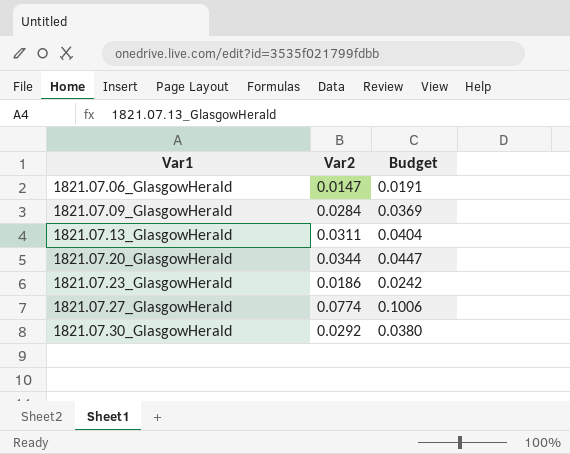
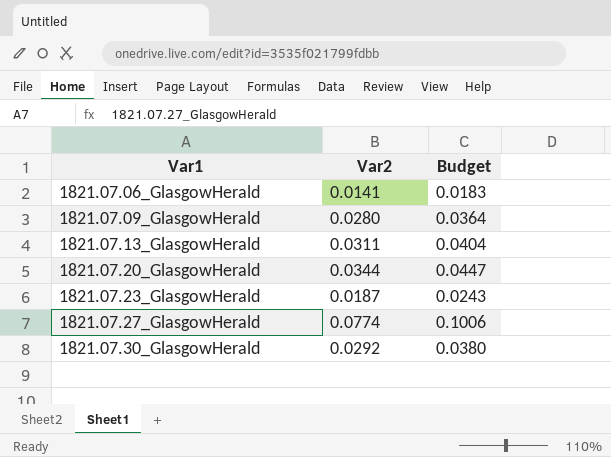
1821.07.06_GlasgowHerald | Var2: 0.0147 -> 0.0141
1821.07.06_GlasgowHerald | Budget: 0.0191 -> 0.0183
1821.07.09_GlasgowHerald | Var2: 0.0284 -> 0.0280
1821.07.09_GlasgowHerald | Budget: 0.0369 -> 0.0364
1821.07.23_GlasgowHerald | Var2: 0.0186 -> 0.0187
1821.07.23_GlasgowHerald | Budget: 0.0242 -> 0.0243

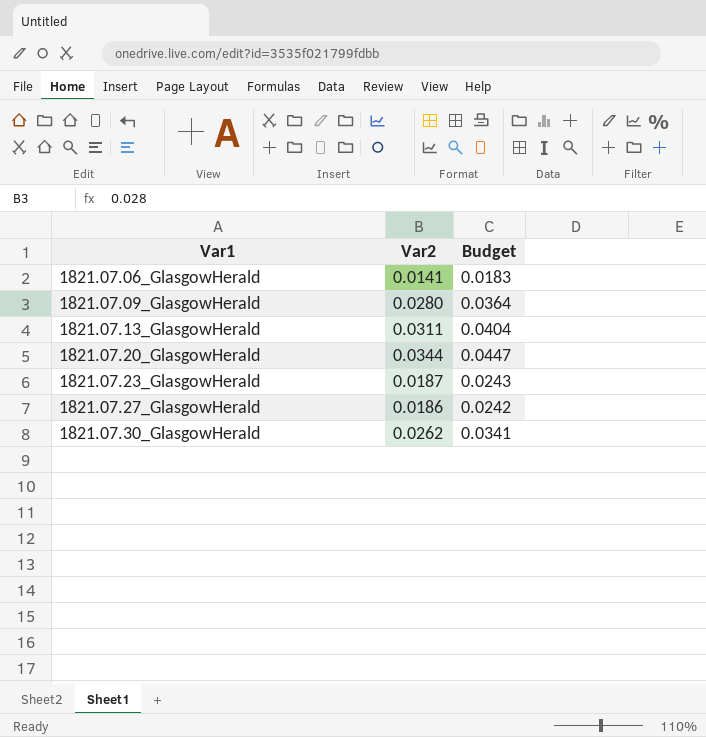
1821.07.27_GlasgowHerald | Var2: 0.0774 -> 0.0186
1821.07.27_GlasgowHerald | Budget: 0.1006 -> 0.0242
1821.07.30_GlasgowHerald | Var2: 0.0292 -> 0.0262
1821.07.30_GlasgowHerald | Budget: 0.0380 -> 0.0341

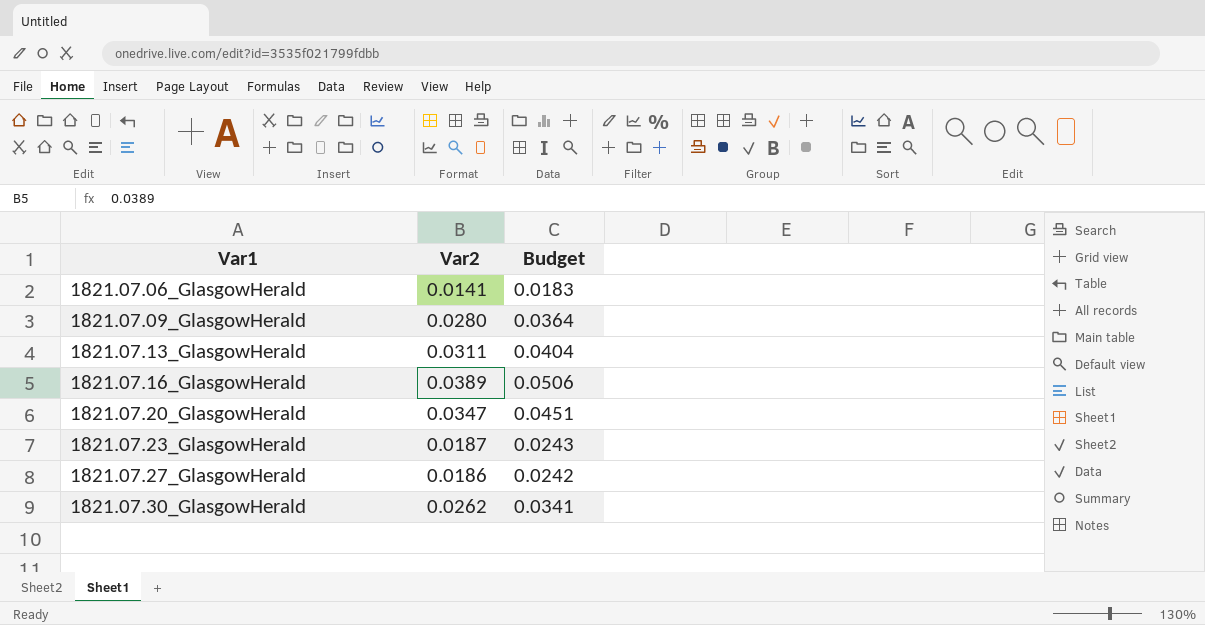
row 1821.07.16_GlasgowHerald: none -> 0.0389 | 0.0506
1821.07.20_GlasgowHerald | Var2: 0.0344 -> 0.0347
1821.07.20_GlasgowHerald | Budget: 0.0447 -> 0.0451

